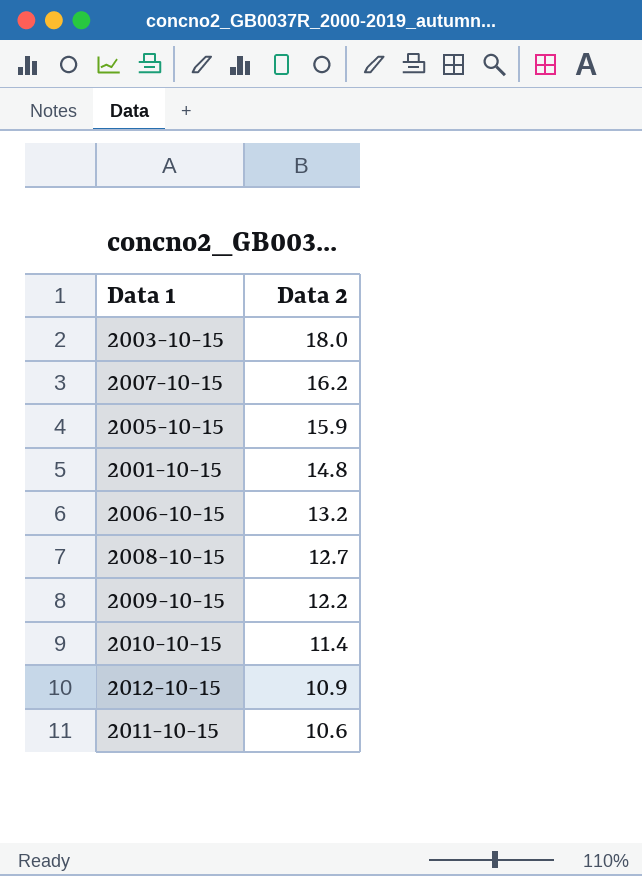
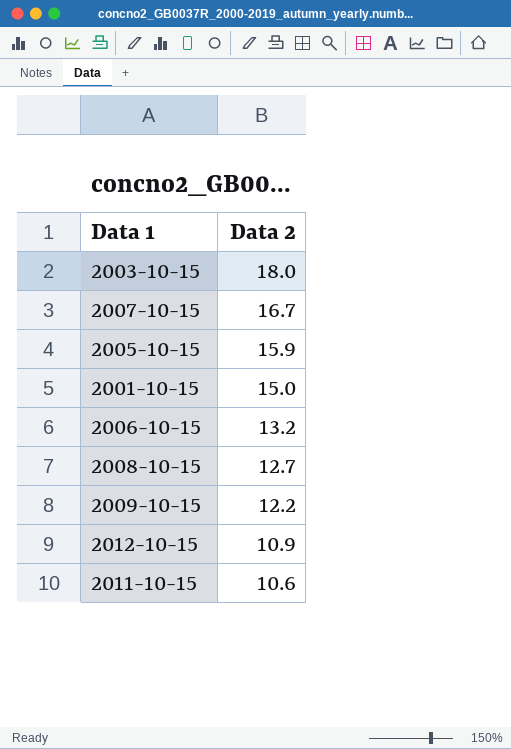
row 2010-10-15: 11.4 -> none
2007-10-15 | Data 2: 16.2 -> 16.7
2001-10-15 | Data 2: 14.8 -> 15.0

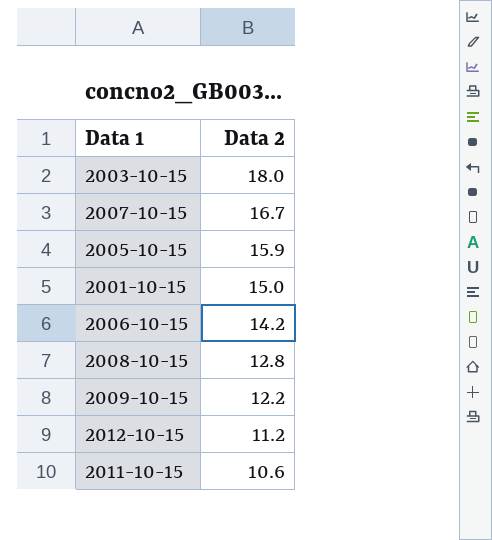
2006-10-15 | Data 2: 13.2 -> 14.2
2008-10-15 | Data 2: 12.7 -> 12.8
2012-10-15 | Data 2: 10.9 -> 11.2

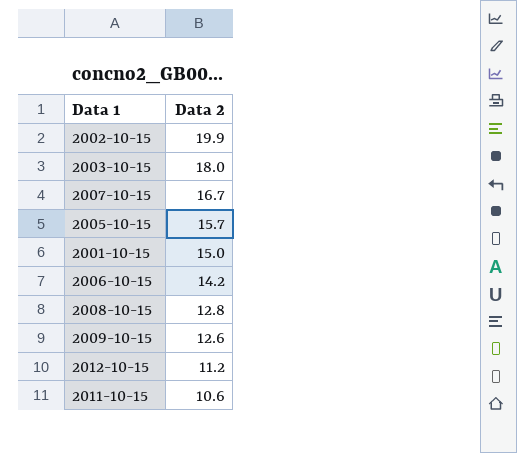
row 2002-10-15: none -> 19.9
2005-10-15 | Data 2: 15.9 -> 15.7
2009-10-15 | Data 2: 12.2 -> 12.6

